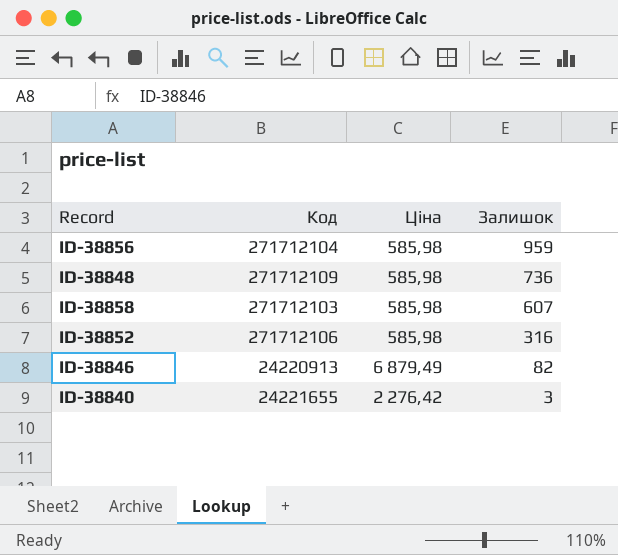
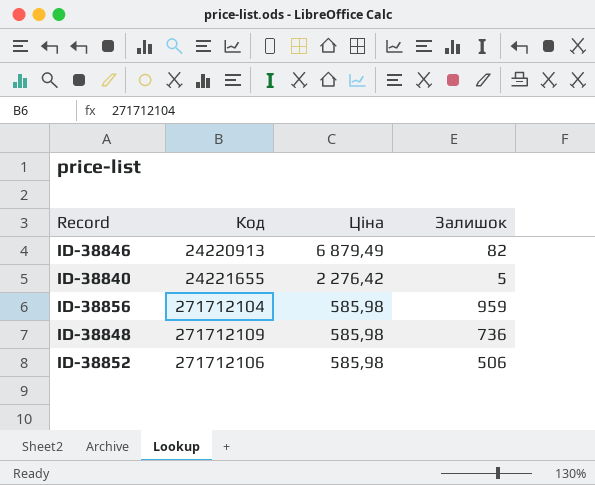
row order: Залишок descending -> Ціна descending
row ID-38858: 271712103 | 585,98 | 607 -> none
ID-38840 | Залишок: 3 -> 5
ID-38852 | Залишок: 316 -> 506

